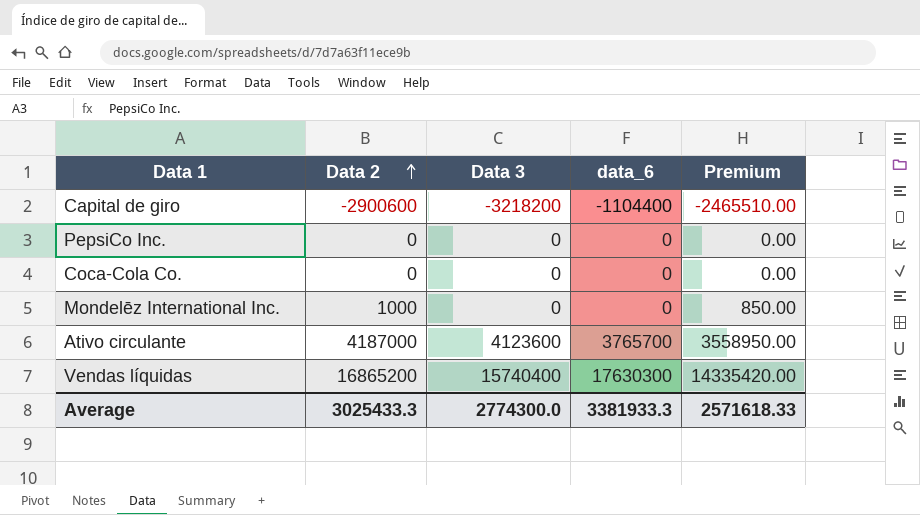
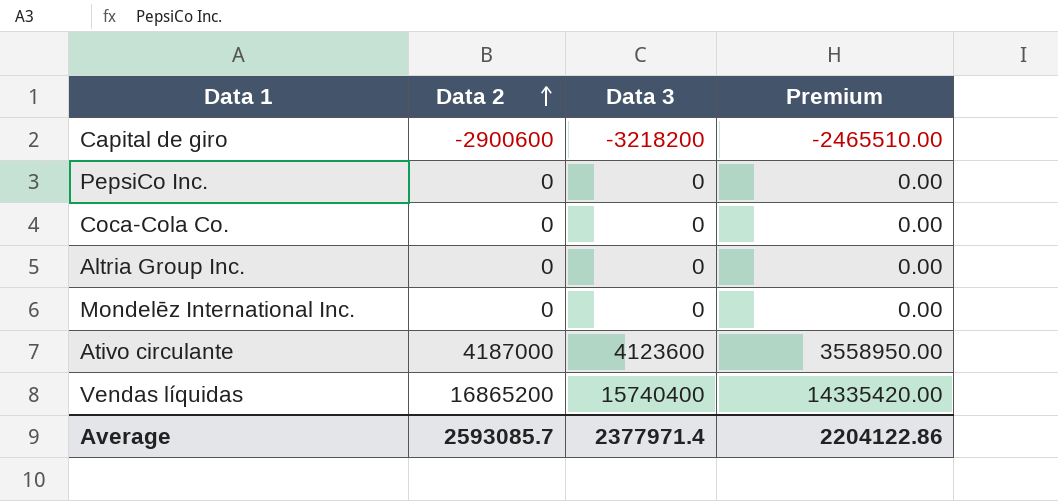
column data_6 | position: 4 -> none
row Altria Group Inc.: none -> 0 | 0 | 0.00
Mondelēz International Inc. | Data 2: 1000 -> 0
Mondelēz International Inc. | Premium: 850.00 -> 0.00
Average | Data 2: 3025433.3 -> 2593085.7
Average | Data 3: 2774300.0 -> 2377971.4
Average | Premium: 2571618.33 -> 2204122.86

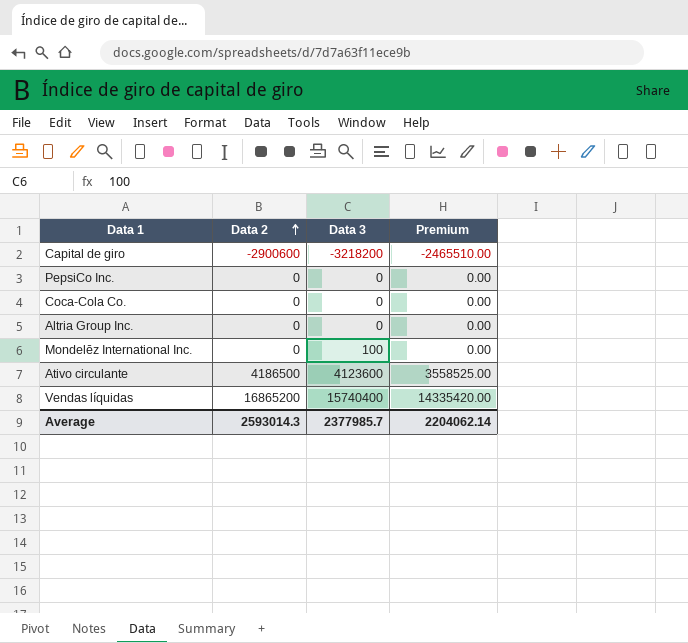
Mondelēz International Inc. | Data 3: 0 -> 100
Ativo circulante | Data 2: 4187000 -> 4186500
Ativo circulante | Premium: 3558950.00 -> 3558525.00
Average | Data 2: 2593085.7 -> 2593014.3
Average | Data 3: 2377971.4 -> 2377985.7
Average | Premium: 2204122.86 -> 2204062.14

